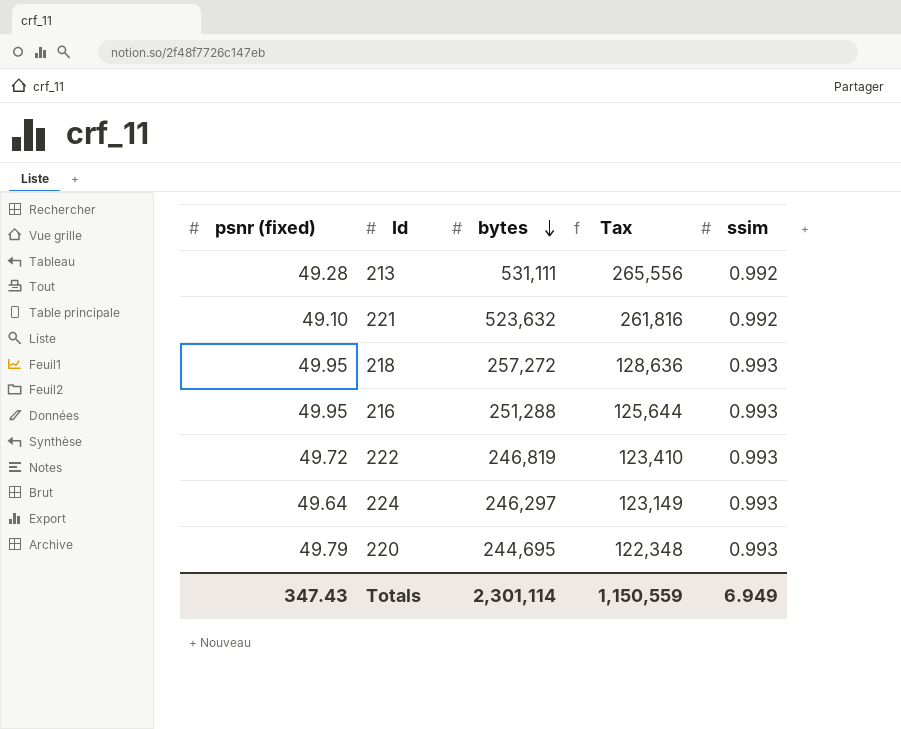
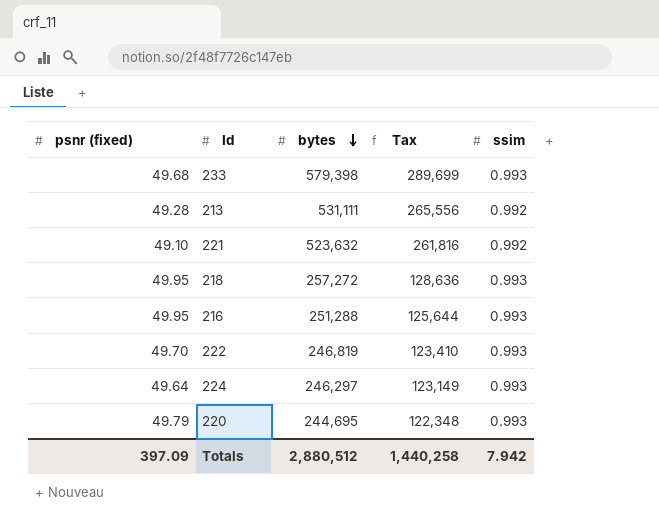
row 233: none -> 49.68 | 579,398 | 289,699 | 0.993
222 | psnr (fixed): 49.72 -> 49.70
Totals | psnr (fixed): 347.43 -> 397.09
Totals | bytes: 2,301,114 -> 2,880,512
Totals | Tax: 1,150,559 -> 1,440,258
Totals | ssim: 6.949 -> 7.942

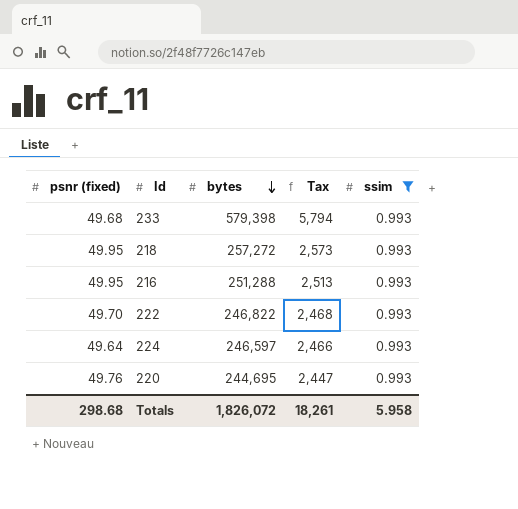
filter: none -> ssim = 0.993
column Tax | formula: [bytes] * 0.5 -> [bytes] * 0.01
222 | bytes: 246,819 -> 246,822
224 | bytes: 246,297 -> 246,597
220 | psnr (fixed): 49.79 -> 49.76
Totals | psnr (fixed): 397.09 -> 298.68
Totals | bytes: 2,880,512 -> 1,826,072
Totals | Tax: 1,440,258 -> 18,261
Totals | ssim: 7.942 -> 5.958

